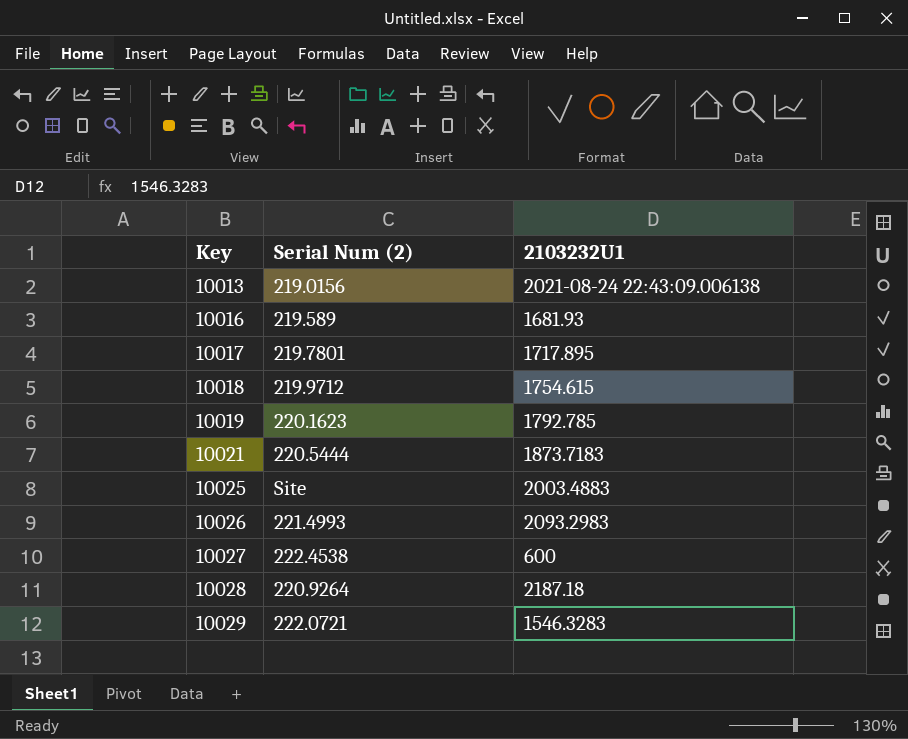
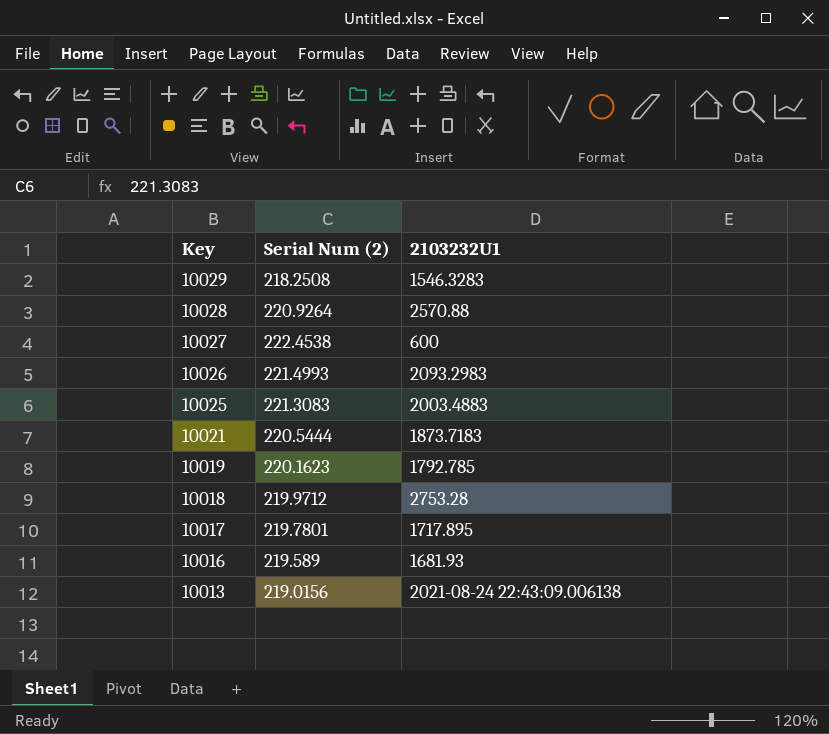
row order: Key ascending -> Key descending
10029 | Serial Num (2): 222.0721 -> 218.2508
10028 | 2103232U1: 2187.18 -> 2570.88
10025 | Serial Num (2): Site -> 221.3083
10018 | 2103232U1: 1754.615 -> 2753.28

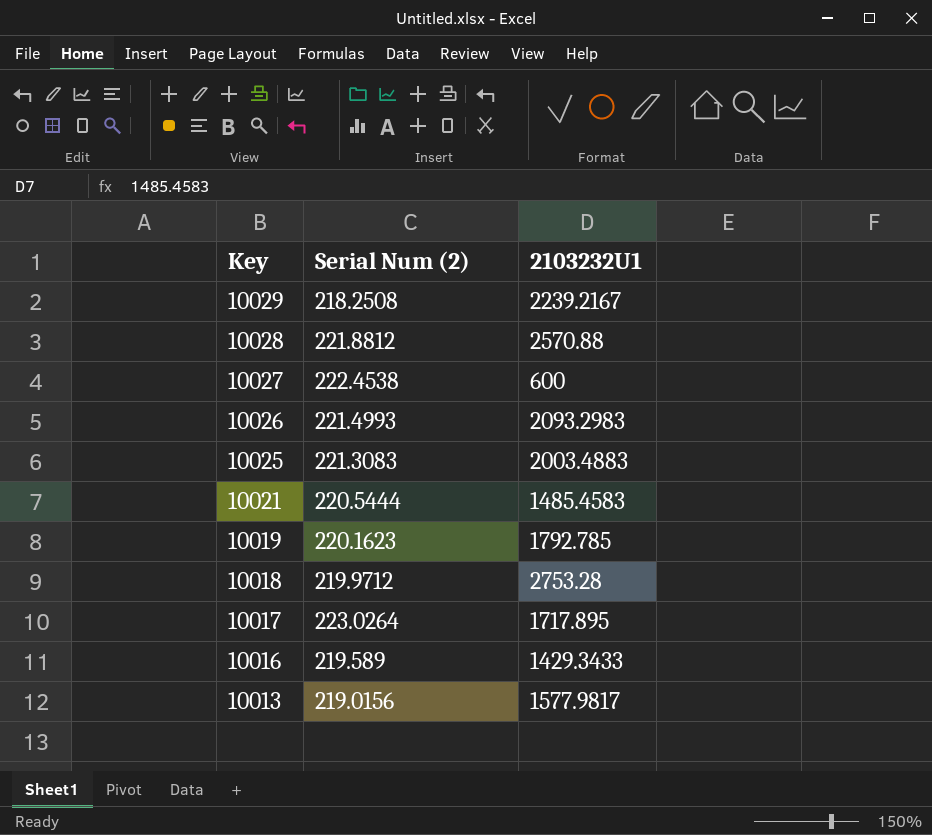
10029 | 2103232U1: 1546.3283 -> 2239.2167
10028 | Serial Num (2): 220.9264 -> 221.8812
10021 | 2103232U1: 1873.7183 -> 1485.4583
10017 | Serial Num (2): 219.7801 -> 223.0264
10016 | 2103232U1: 1681.93 -> 1429.3433
10013 | 2103232U1: 2021-08-24 22:43:09.006138 -> 1577.9817

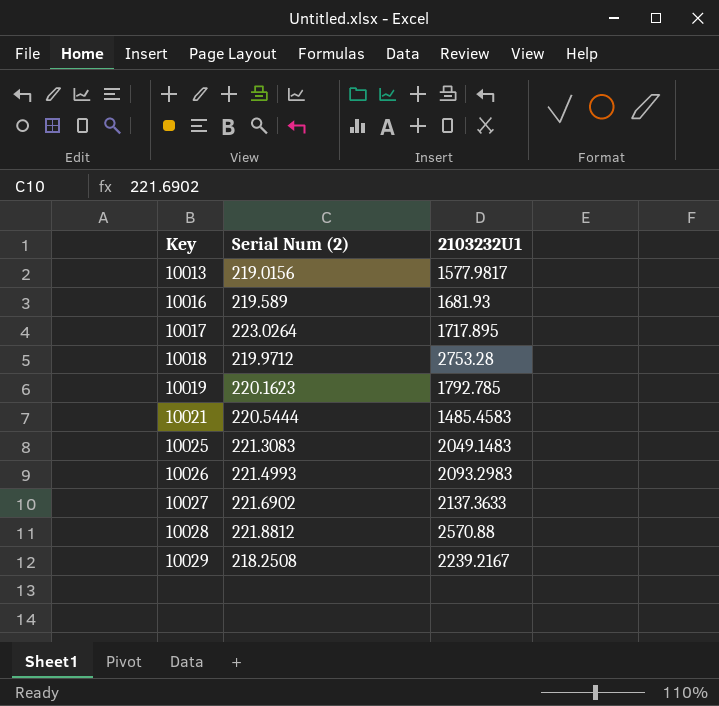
row order: Key descending -> Key ascending
10016 | 2103232U1: 1429.3433 -> 1681.93
10025 | 2103232U1: 2003.4883 -> 2049.1483
10027 | Serial Num (2): 222.4538 -> 221.6902
10027 | 2103232U1: 600 -> 2137.3633

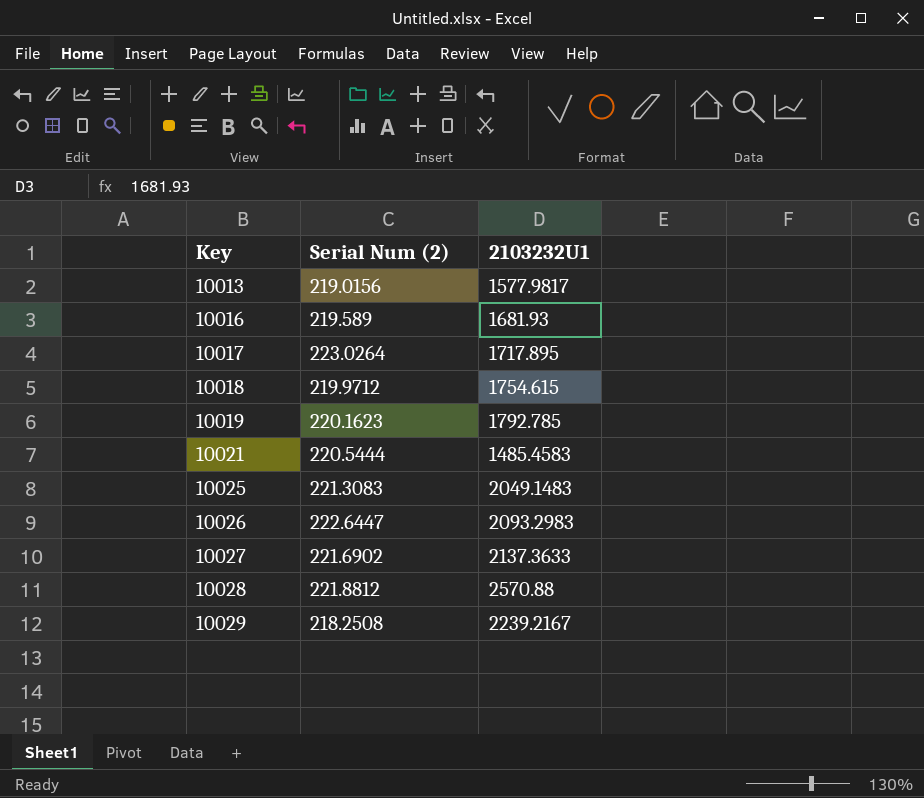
10018 | 2103232U1: 2753.28 -> 1754.615
10026 | Serial Num (2): 221.4993 -> 222.6447

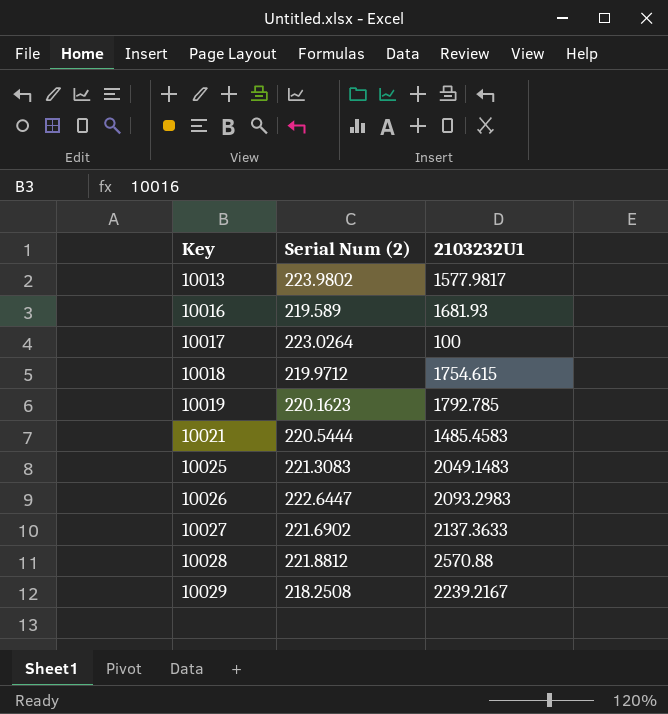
10013 | Serial Num (2): 219.0156 -> 223.9802
10017 | 2103232U1: 1717.895 -> 100

